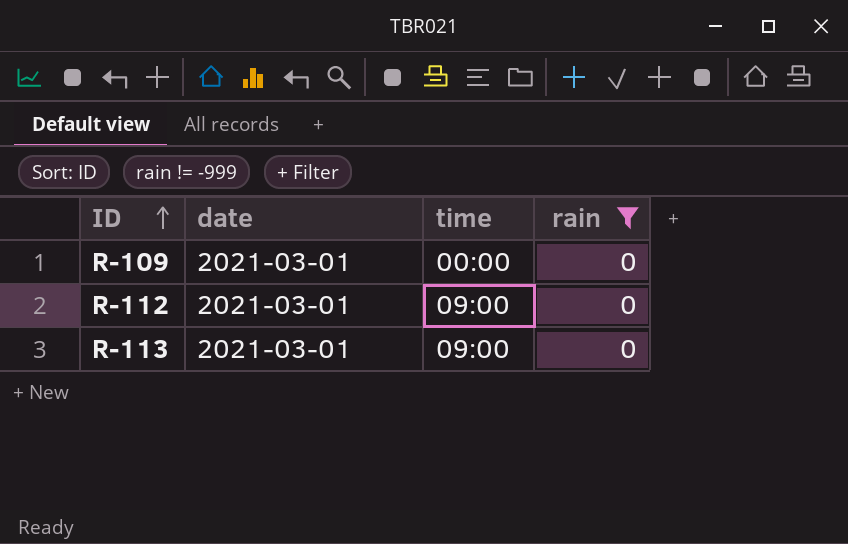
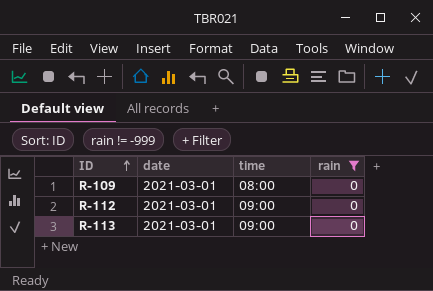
R-109 | time: 00:00 -> 08:00

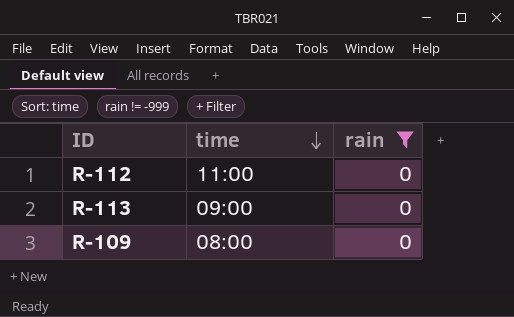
row order: ID ascending -> time descending
column date | position: 2 -> none
R-112 | time: 09:00 -> 11:00

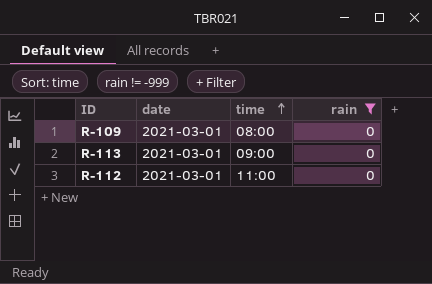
row order: time descending -> time ascending
column date | position: none -> 2

